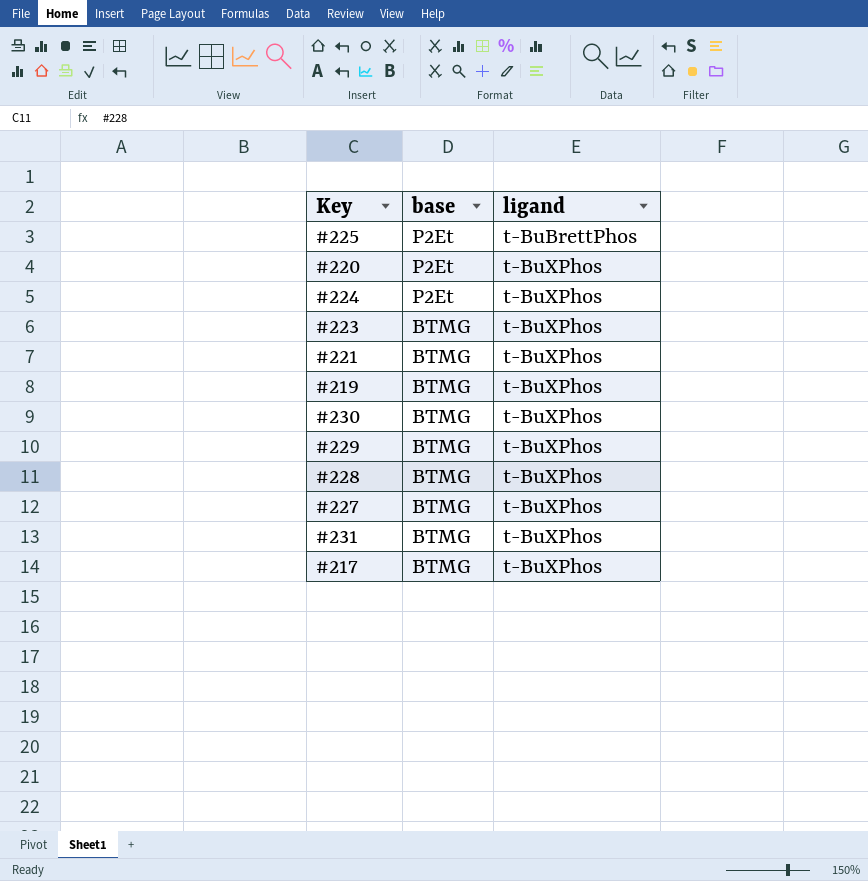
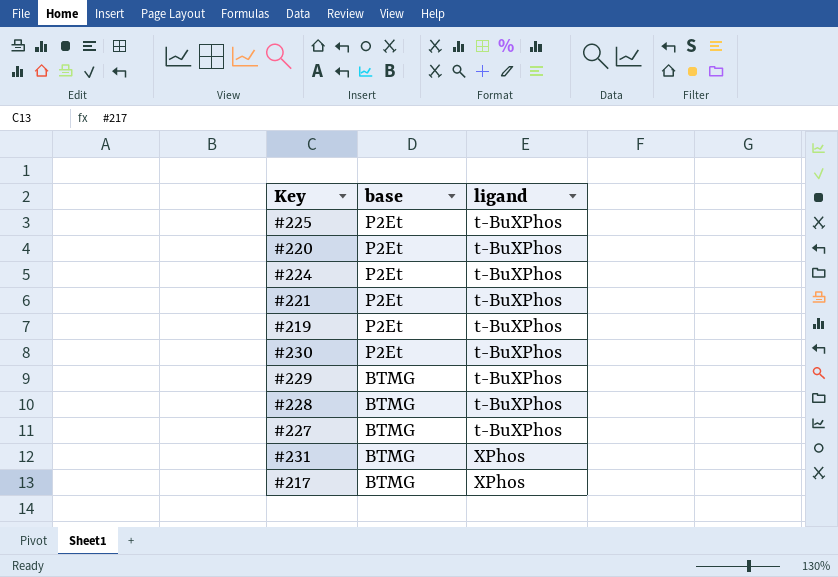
row #223: BTMG | t-BuXPhos -> none
#225 | ligand: t-BuBrettPhos -> t-BuXPhos
#221 | base: BTMG -> P2Et
#219 | base: BTMG -> P2Et
#230 | base: BTMG -> P2Et
#231 | ligand: t-BuXPhos -> XPhos
#217 | ligand: t-BuXPhos -> XPhos

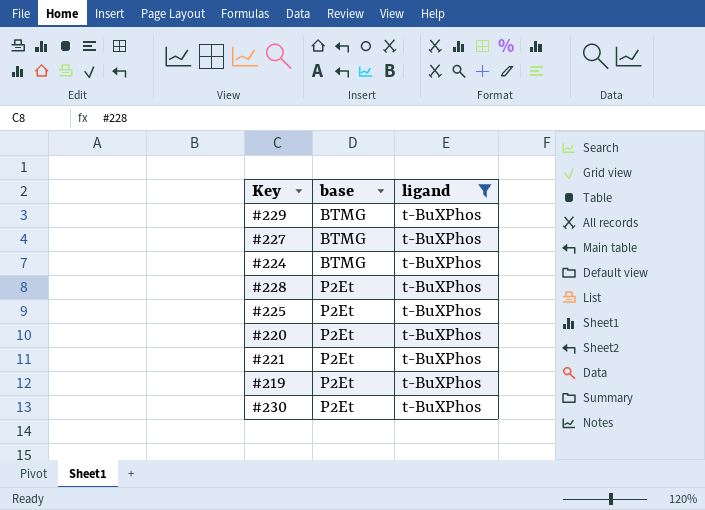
filter: none -> ligand = t-BuXPhos
row order: base descending -> base ascending
#224 | base: P2Et -> BTMG
#228 | base: BTMG -> P2Et

